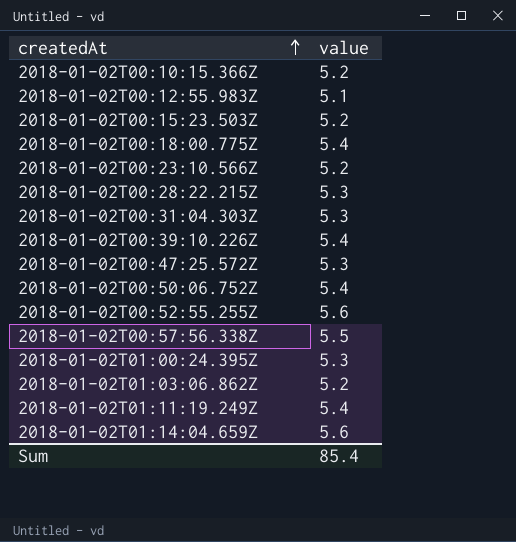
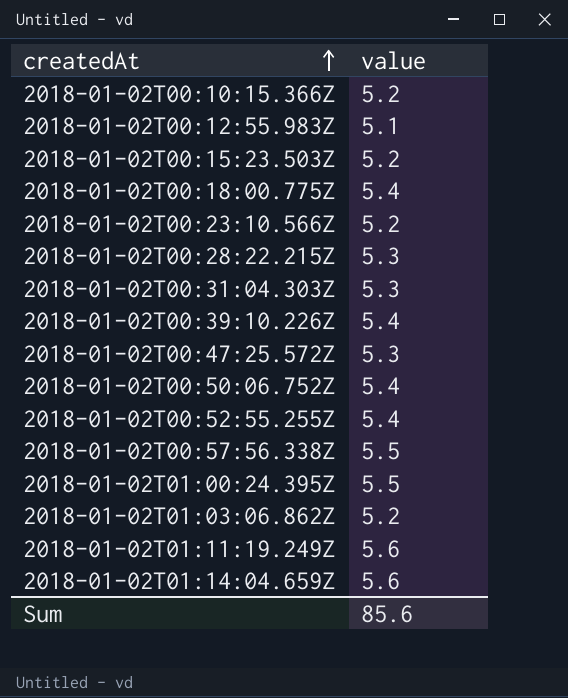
2018-01-02T00:52:55.255Z | value: 5.6 -> 5.4
2018-01-02T01:00:24.395Z | value: 5.3 -> 5.5
2018-01-02T01:11:19.249Z | value: 5.4 -> 5.6
Sum | value: 85.4 -> 85.6

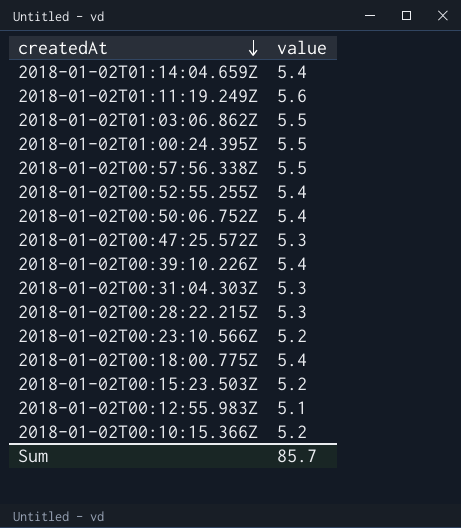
row order: createdAt ascending -> createdAt descending
2018-01-02T01:14:04.659Z | value: 5.6 -> 5.4
2018-01-02T01:03:06.862Z | value: 5.2 -> 5.5
Sum | value: 85.6 -> 85.7

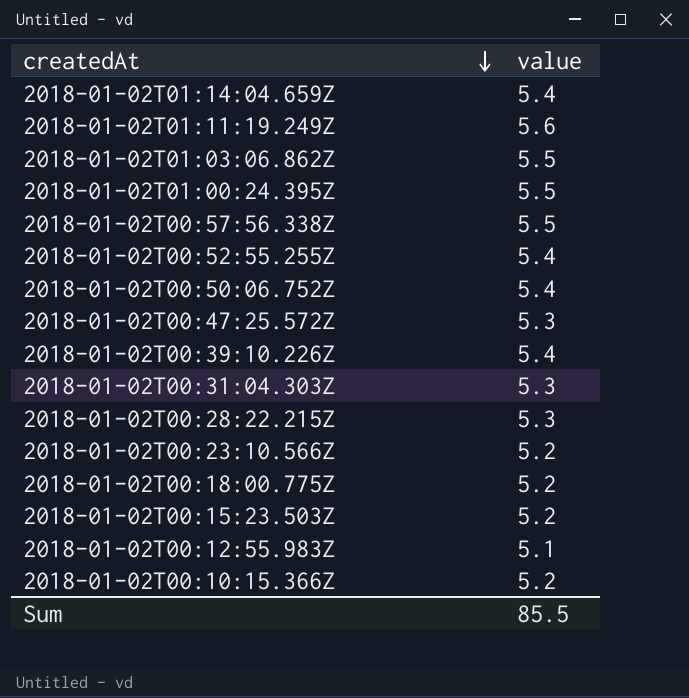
2018-01-02T00:18:00.775Z | value: 5.4 -> 5.2
Sum | value: 85.7 -> 85.5

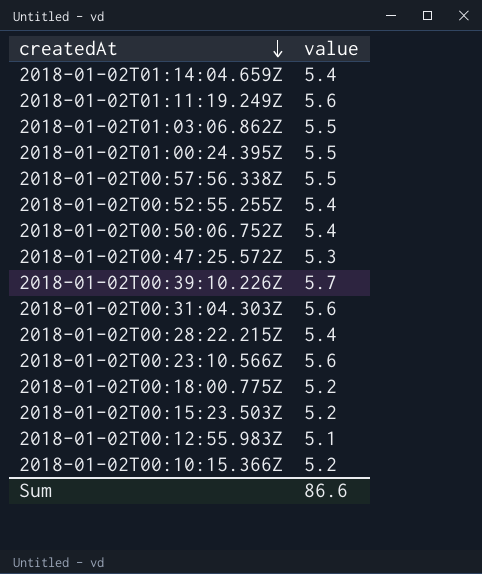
2018-01-02T00:39:10.226Z | value: 5.4 -> 5.7
2018-01-02T00:31:04.303Z | value: 5.3 -> 5.6
2018-01-02T00:28:22.215Z | value: 5.3 -> 5.4
2018-01-02T00:23:10.566Z | value: 5.2 -> 5.6
Sum | value: 85.5 -> 86.6

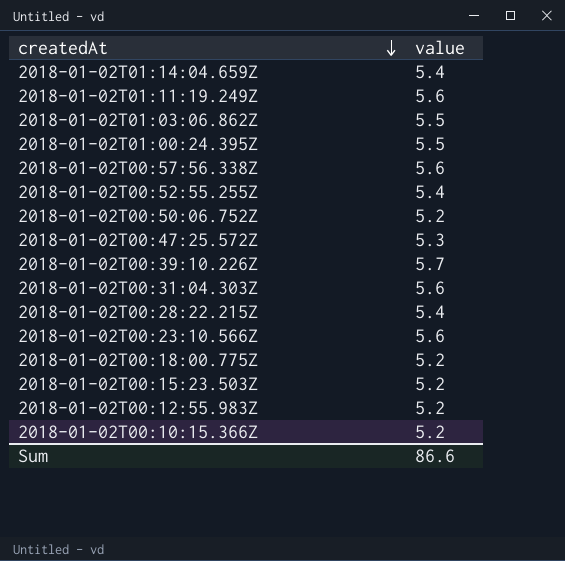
2018-01-02T00:57:56.338Z | value: 5.5 -> 5.6
2018-01-02T00:50:06.752Z | value: 5.4 -> 5.2
2018-01-02T00:12:55.983Z | value: 5.1 -> 5.2

